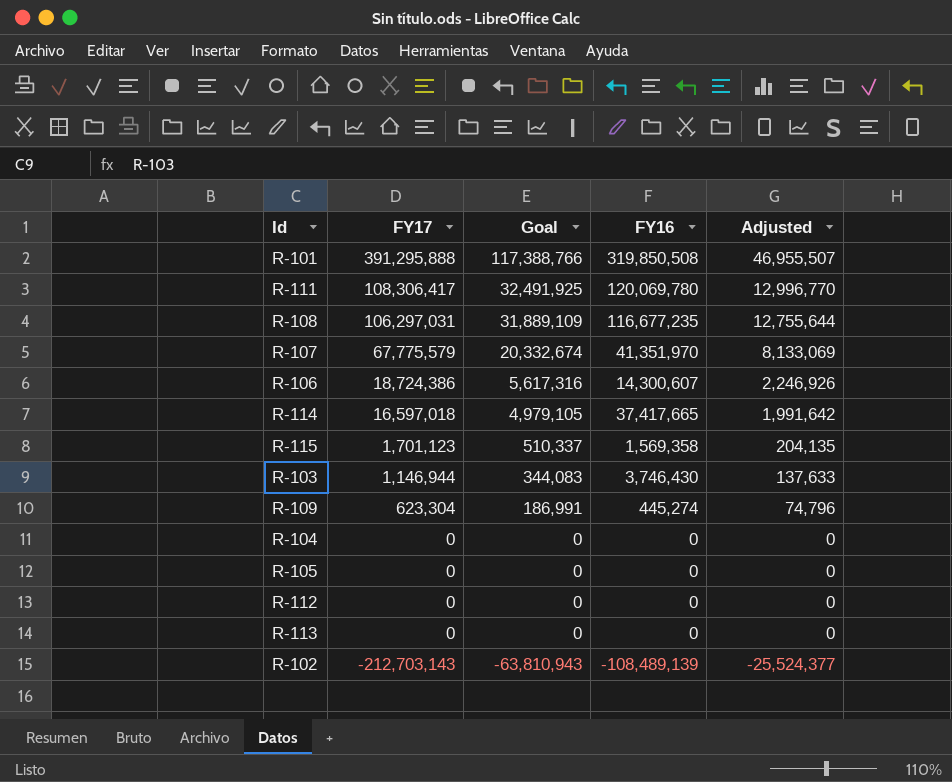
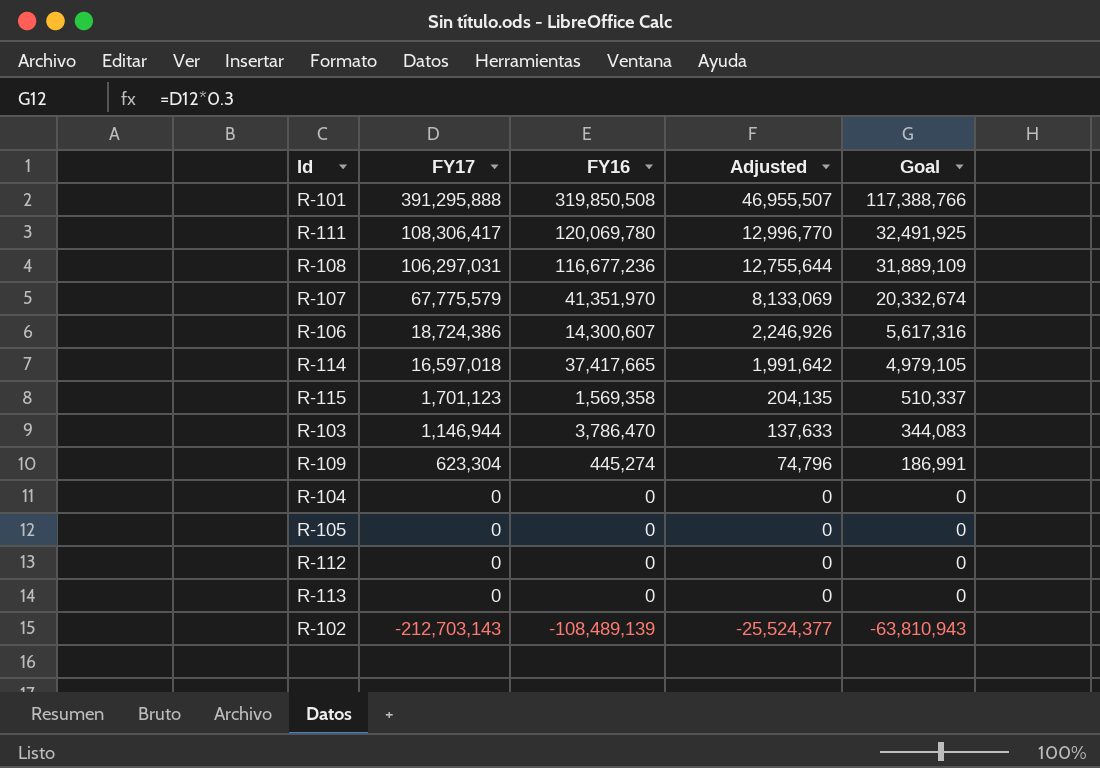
column Goal | position: 3 -> 5
R-108 | FY16: 116,677,235 -> 116,677,236
R-103 | FY16: 3,746,430 -> 3,786,470

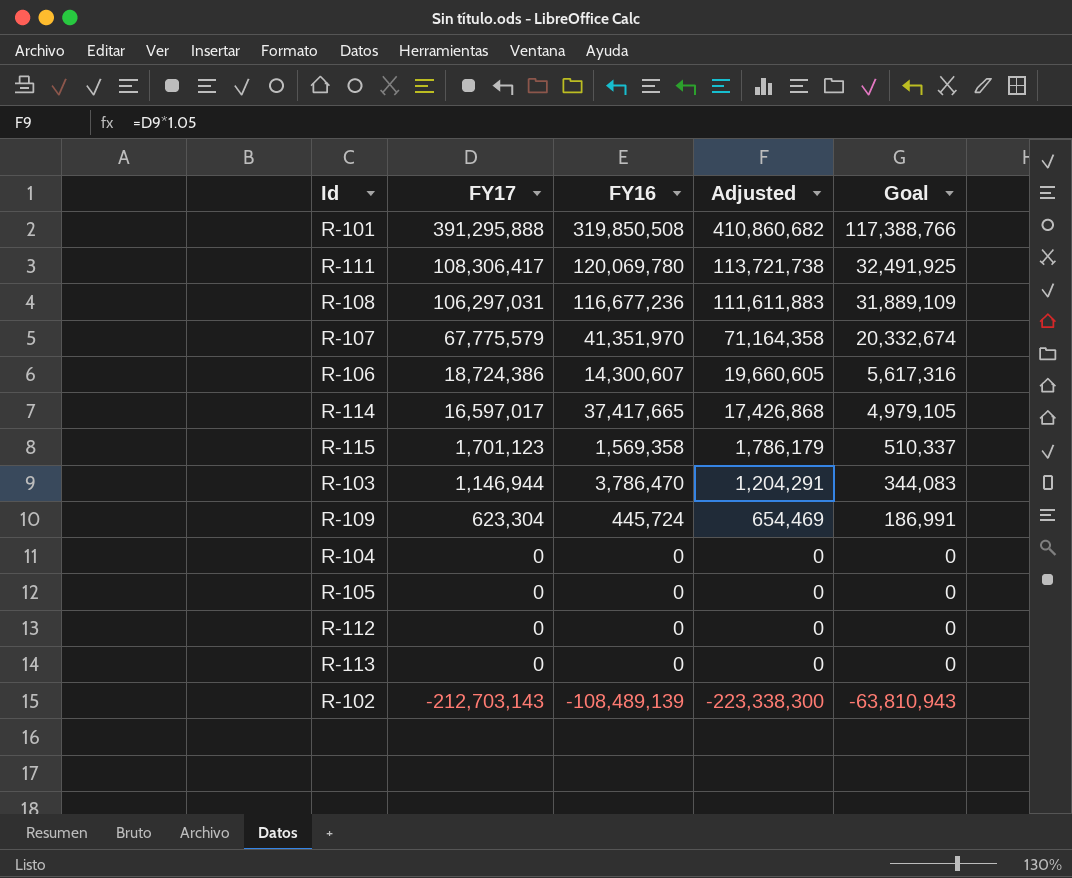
column Adjusted | formula: [FY17] * 0.12 -> [FY17] * 1.05
R-114 | FY17: 16,597,018 -> 16,597,017
R-109 | FY16: 445,274 -> 445,724

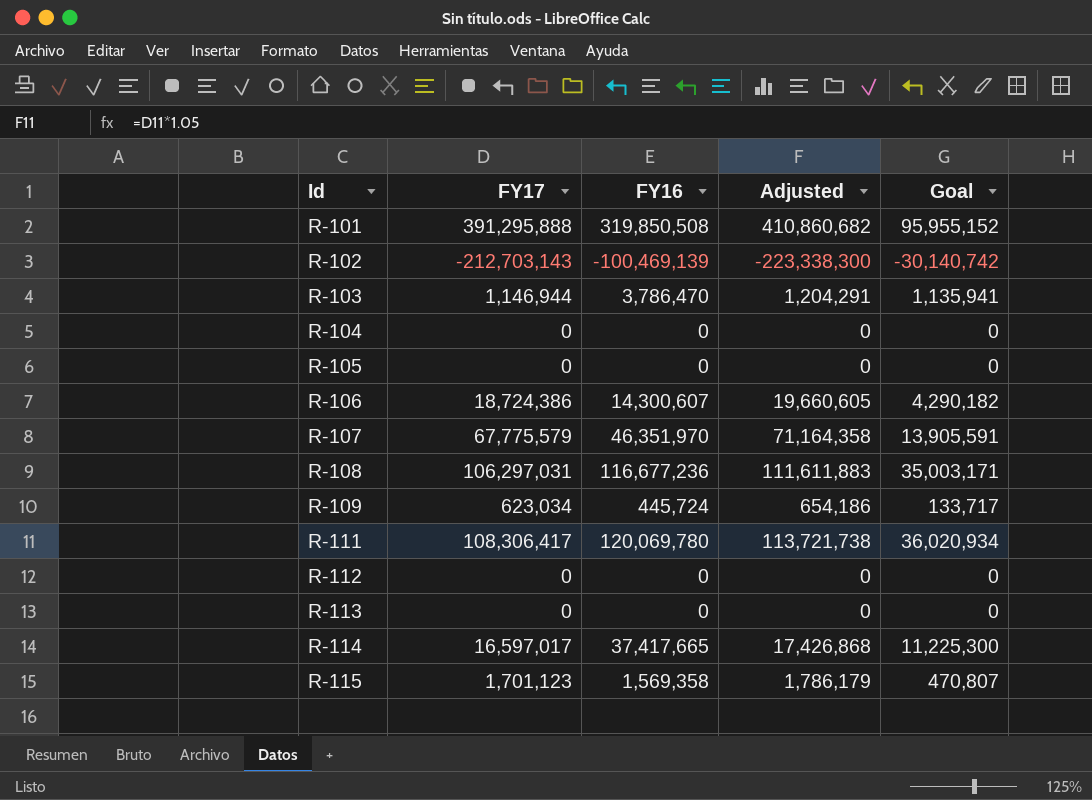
row order: FY17 descending -> Id ascending
column Goal | formula: [FY17] * 0.3 -> [FY16] * 0.3
R-102 | FY16: -108,489,139 -> -100,469,139
R-107 | FY16: 41,351,970 -> 46,351,970
R-109 | FY17: 623,304 -> 623,034
R-109 | Adjusted: 654,469 -> 654,186

